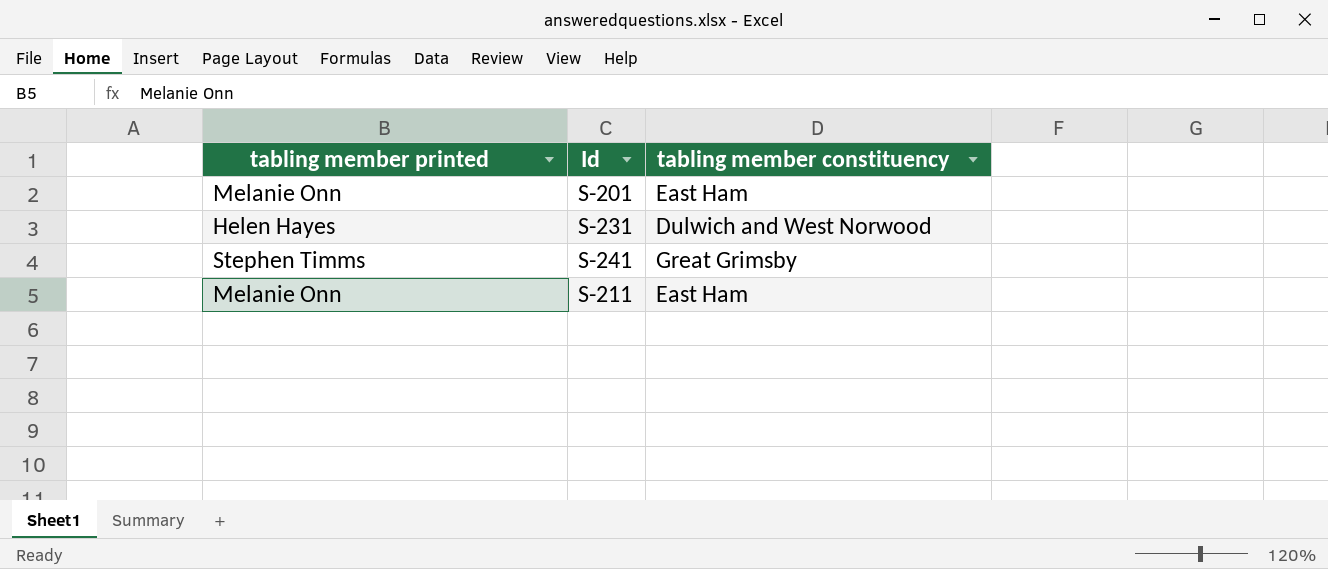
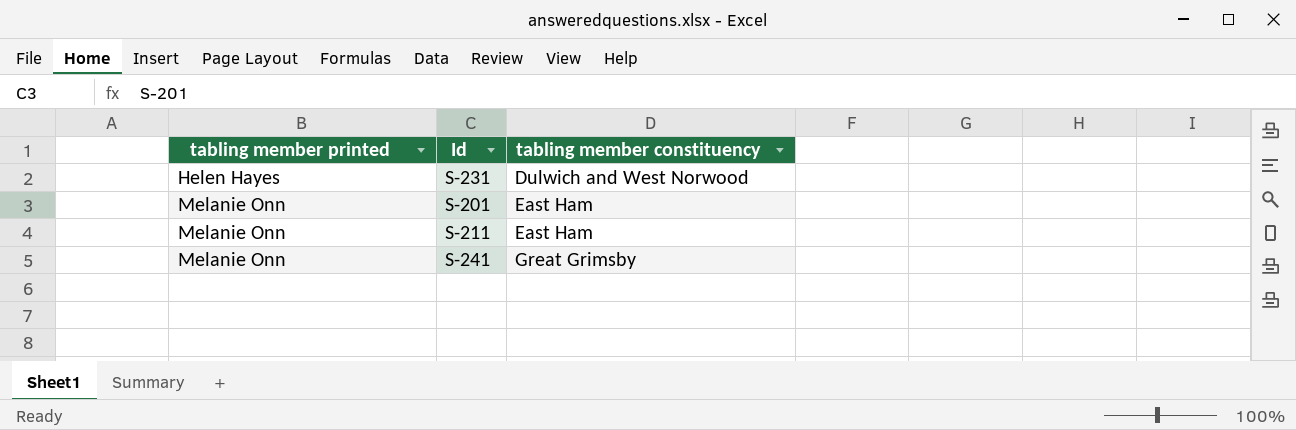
row order: none -> tabling member printed ascending
S-241 | tabling member printed: Stephen Timms -> Melanie Onn

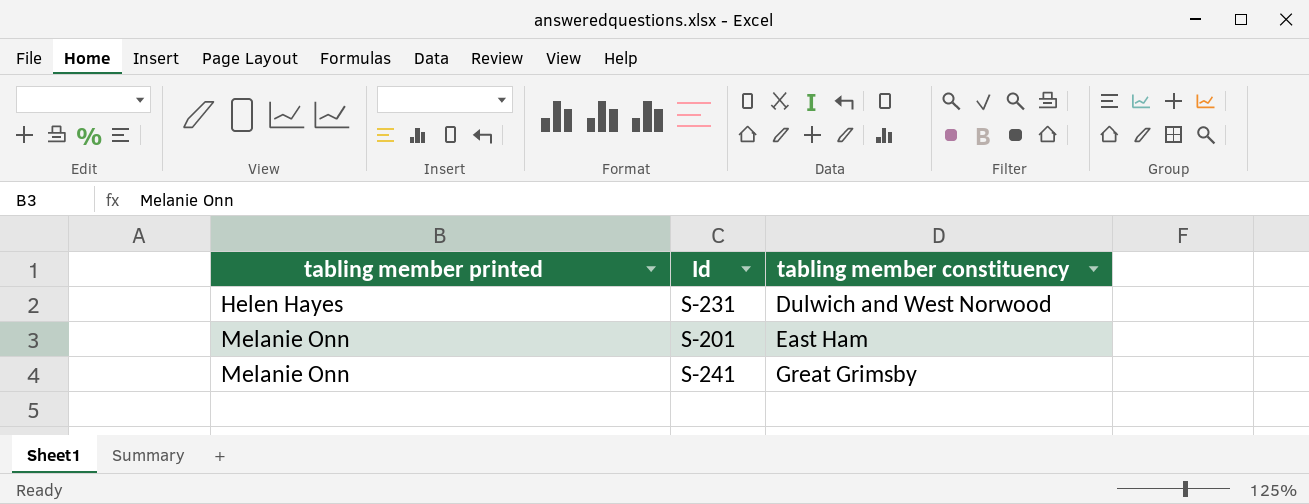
row S-211: Melanie Onn | East Ham -> none

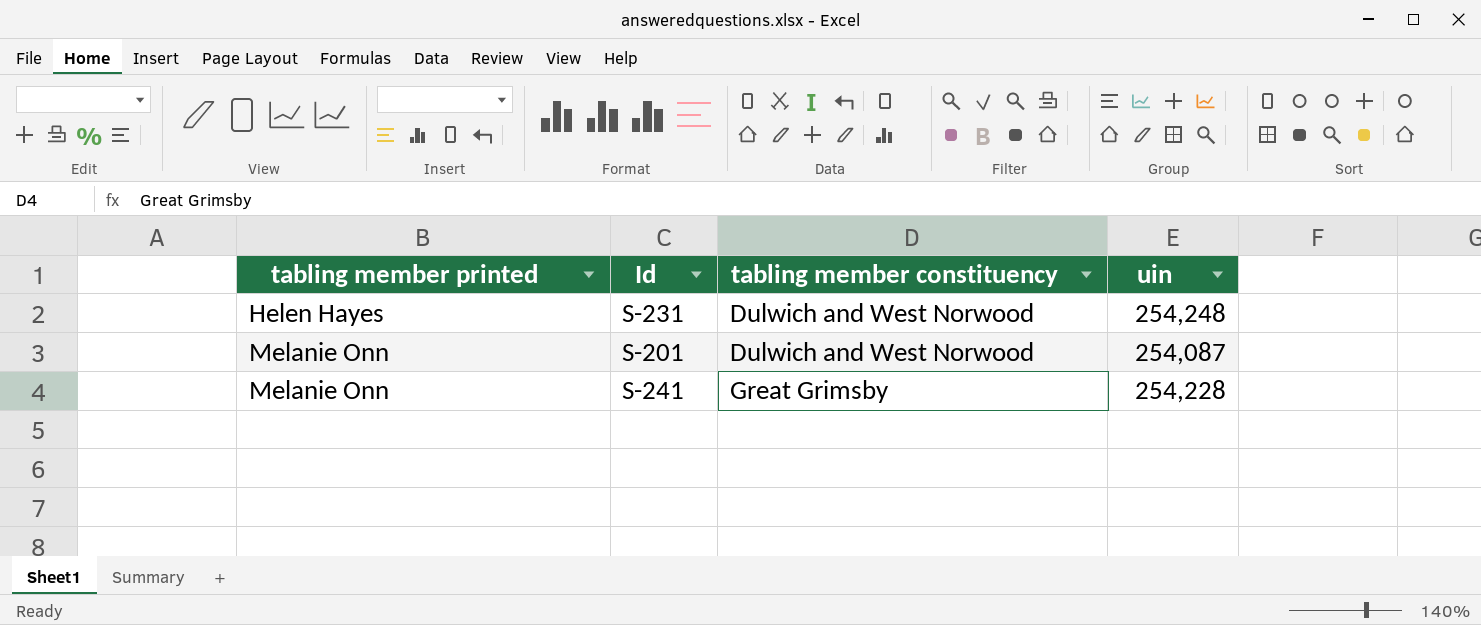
column uin | position: none -> 4
S-201 | tabling member constituency: East Ham -> Dulwich and West Norwood

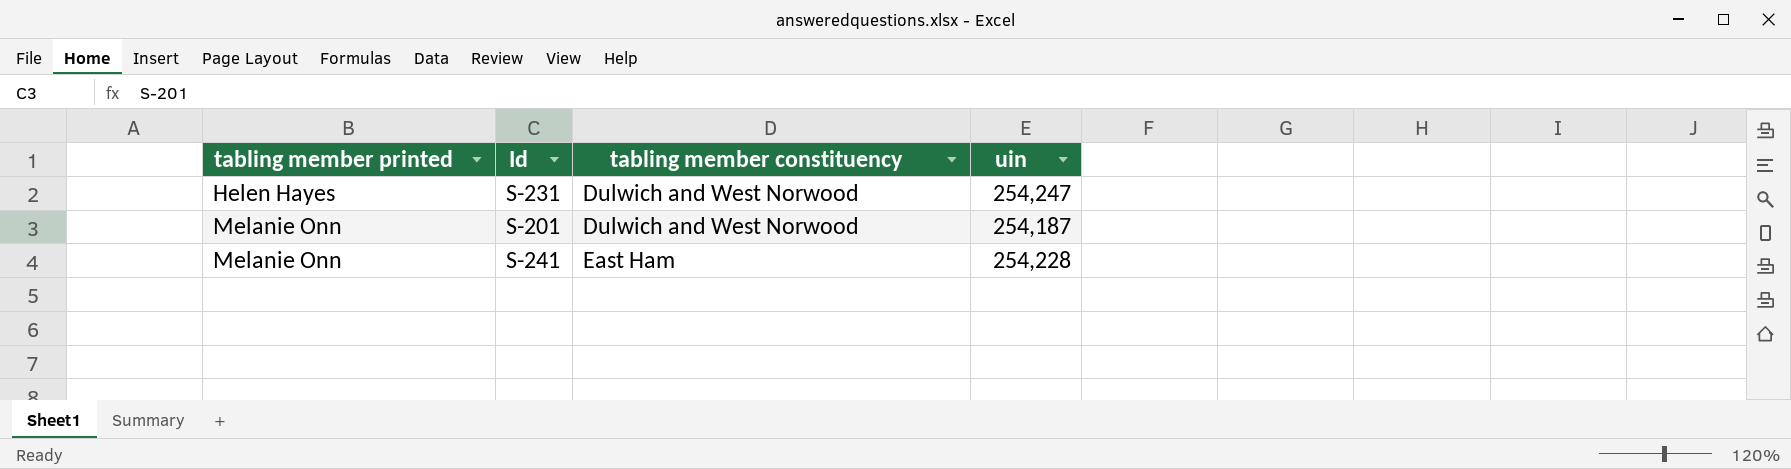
S-231 | uin: 254,248 -> 254,247
S-201 | uin: 254,087 -> 254,187
S-241 | tabling member constituency: Great Grimsby -> East Ham

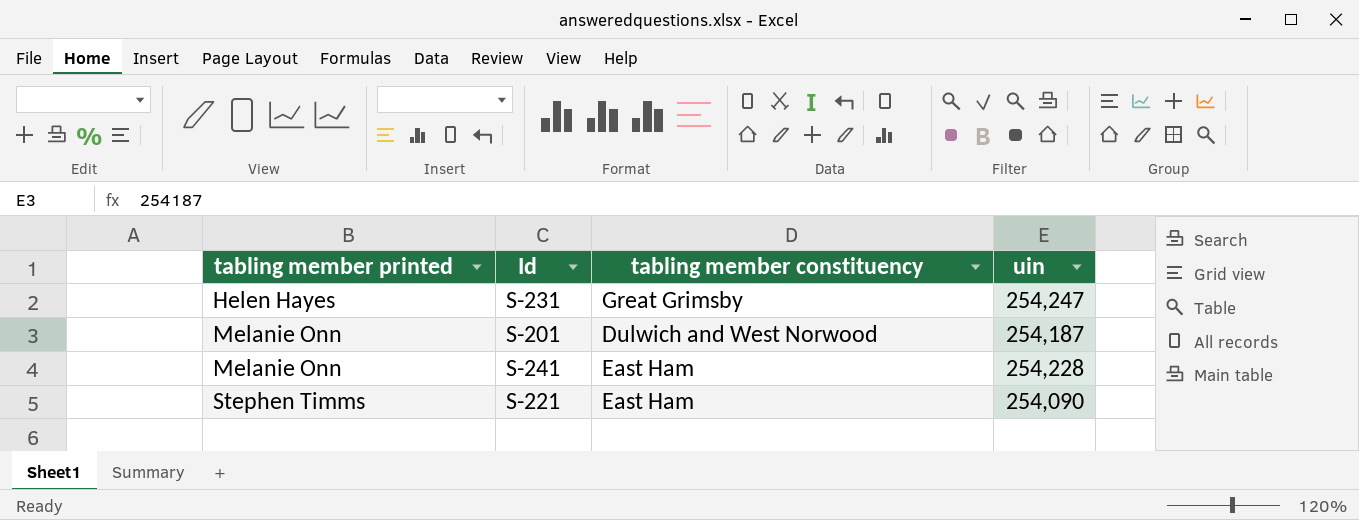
S-231 | tabling member constituency: Dulwich and West Norwood -> Great Grimsby
row S-221: none -> Stephen Timms | East Ham | 254,090

